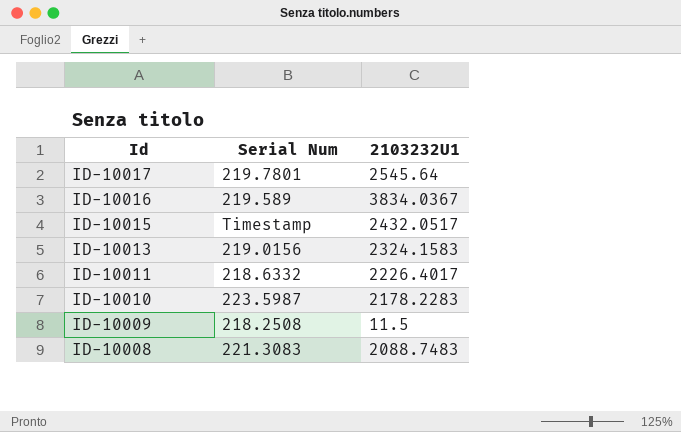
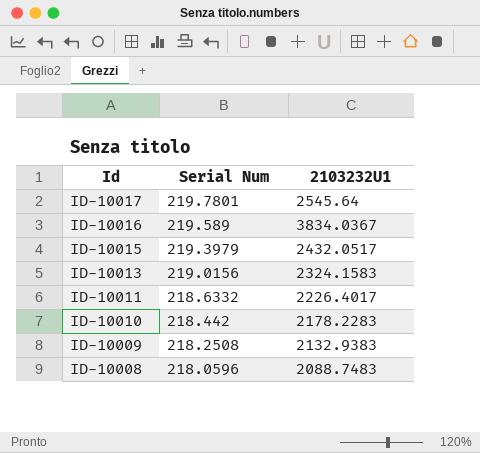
ID-10015 | Serial Num: Timestamp -> 219.3979
ID-10010 | Serial Num: 223.5987 -> 218.442
ID-10009 | 2103232U1: 11.5 -> 2132.9383
ID-10008 | Serial Num: 221.3083 -> 218.0596

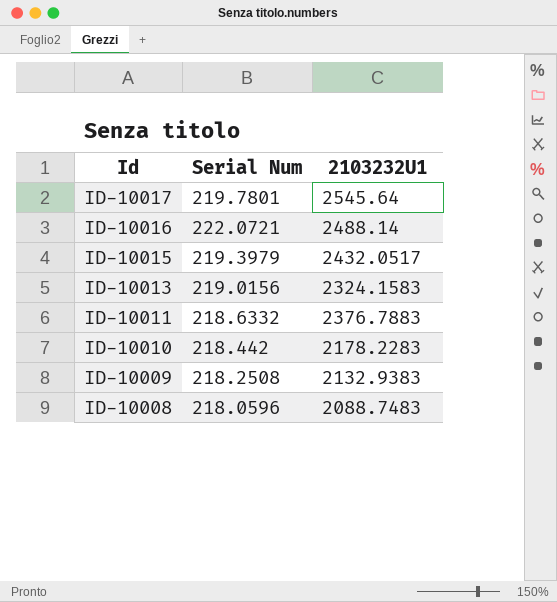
ID-10016 | Serial Num: 219.589 -> 222.0721
ID-10016 | 2103232U1: 3834.0367 -> 2488.14
ID-10011 | 2103232U1: 2226.4017 -> 2376.7883

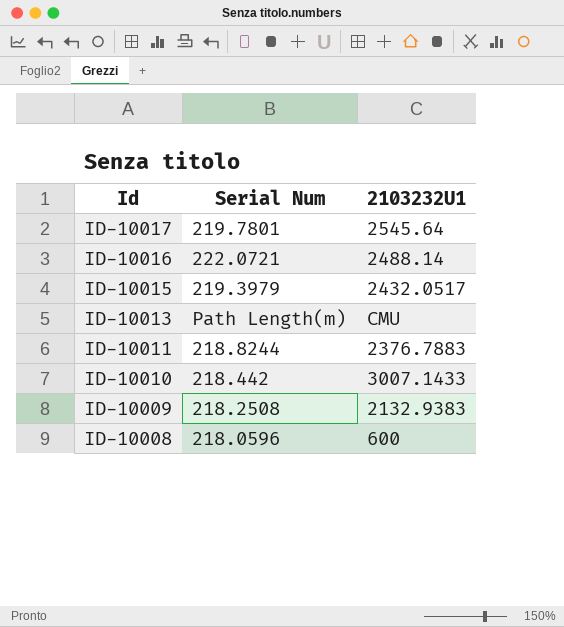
ID-10013 | Serial Num: 219.0156 -> Path Length(m)
ID-10013 | 2103232U1: 2324.1583 -> CMU
ID-10011 | Serial Num: 218.6332 -> 218.8244
ID-10010 | 2103232U1: 2178.2283 -> 3007.1433
ID-10008 | 2103232U1: 2088.7483 -> 600

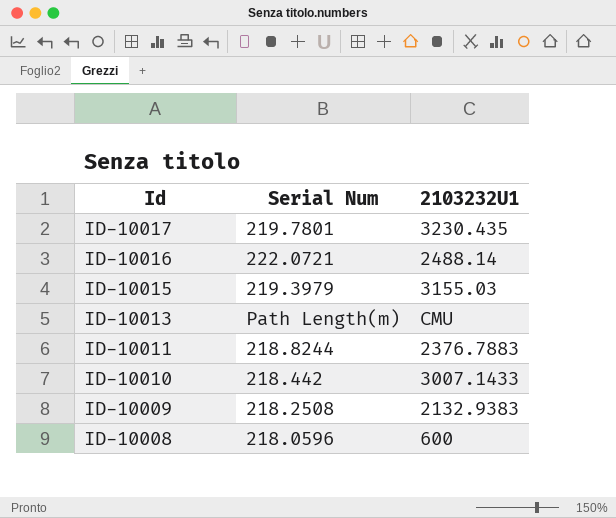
ID-10017 | 2103232U1: 2545.64 -> 3230.435
ID-10015 | 2103232U1: 2432.0517 -> 3155.03

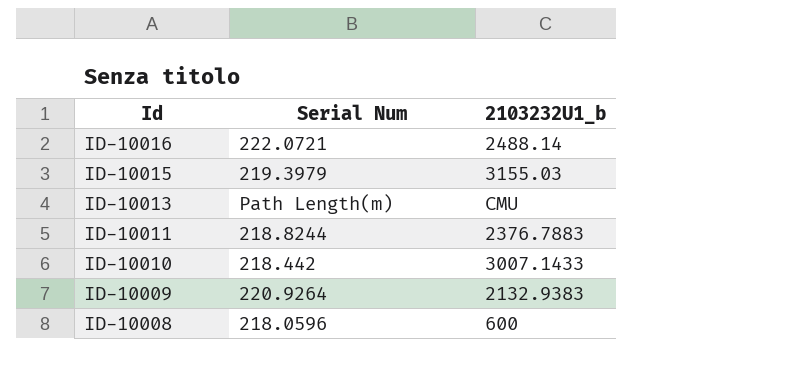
column name: 2103232U1 -> 2103232U1_b
row ID-10017: 219.7801 | 3230.435 -> none
ID-10009 | Serial Num: 218.2508 -> 220.9264

